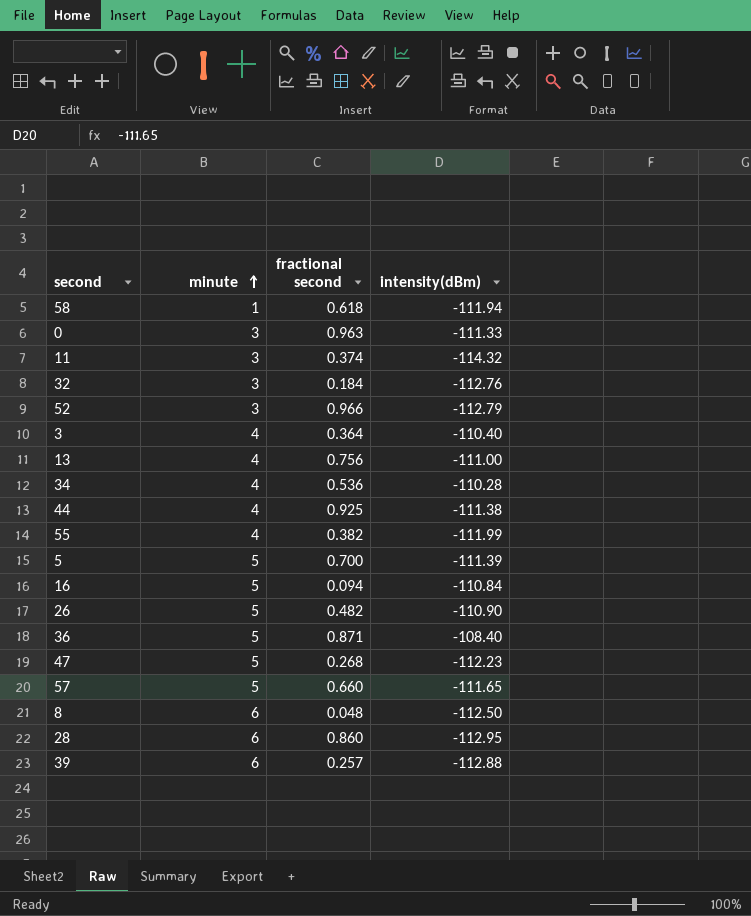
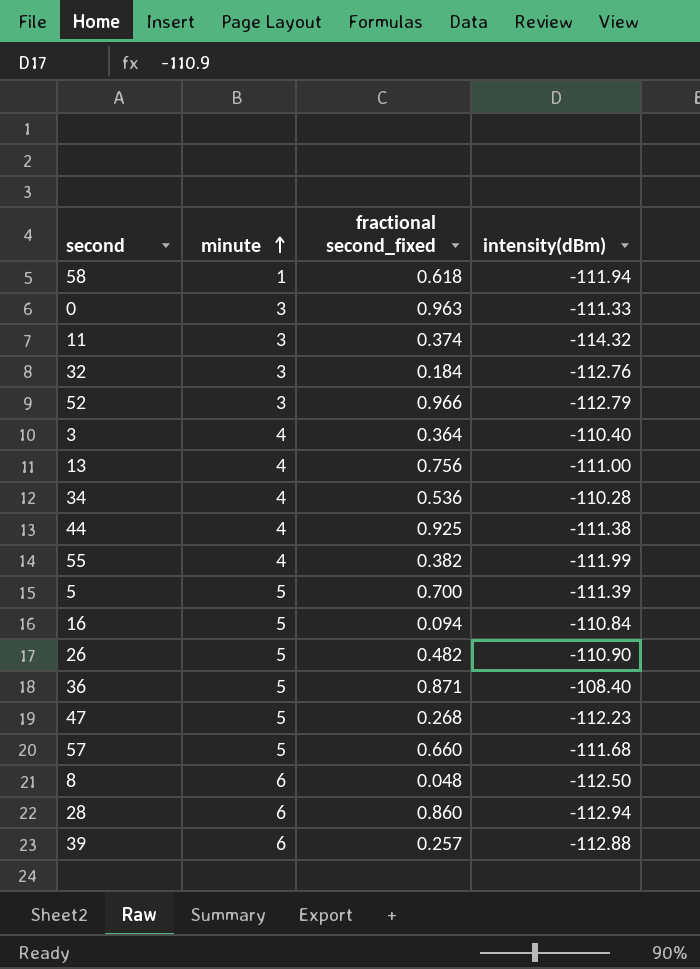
column name: fractional second -> fractional second_fixed
57 | intensity(dBm): -111.65 -> -111.68
28 | intensity(dBm): -112.95 -> -112.94

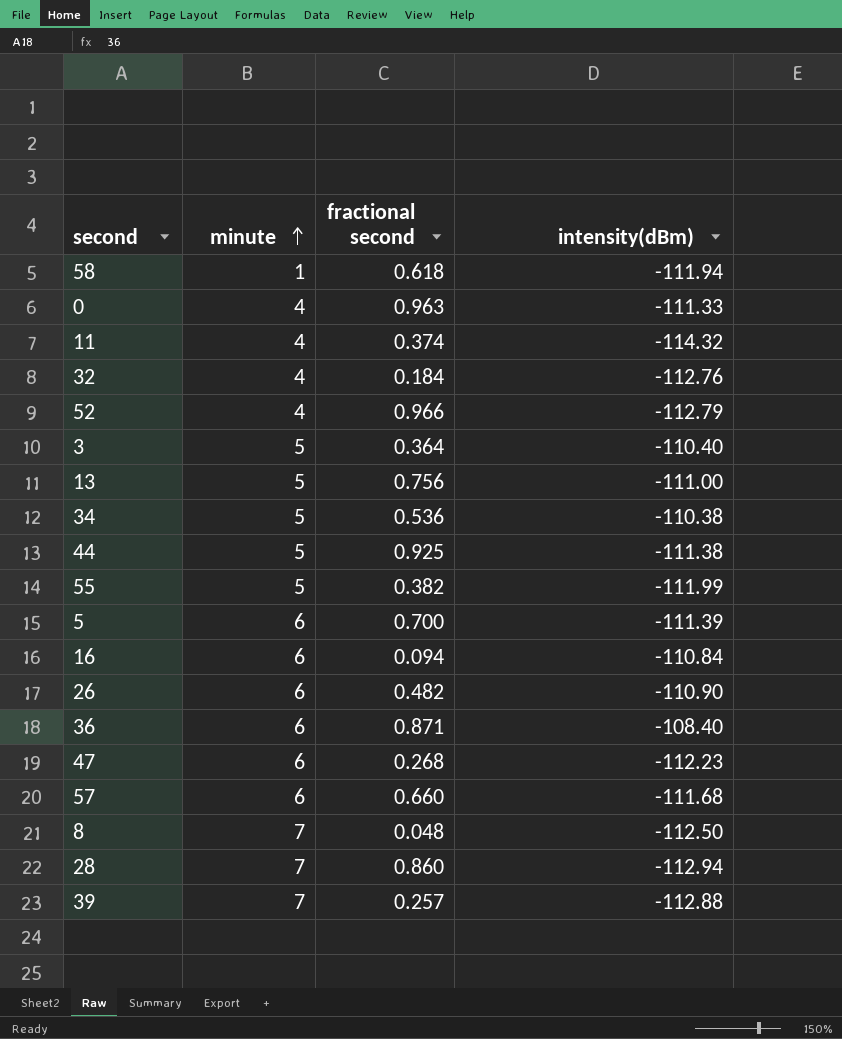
column name: fractional second_fixed -> fractional second
0 | minute: 3 -> 4
11 | minute: 3 -> 4
32 | minute: 3 -> 4
52 | minute: 3 -> 4
3 | minute: 4 -> 5
13 | minute: 4 -> 5
34 | minute: 4 -> 5
34 | intensity(dBm): -110.28 -> -110.38
44 | minute: 4 -> 5
55 | minute: 4 -> 5
5 | minute: 5 -> 6
16 | minute: 5 -> 6
26 | minute: 5 -> 6
36 | minute: 5 -> 6
47 | minute: 5 -> 6
57 | minute: 5 -> 6
8 | minute: 6 -> 7
28 | minute: 6 -> 7
39 | minute: 6 -> 7

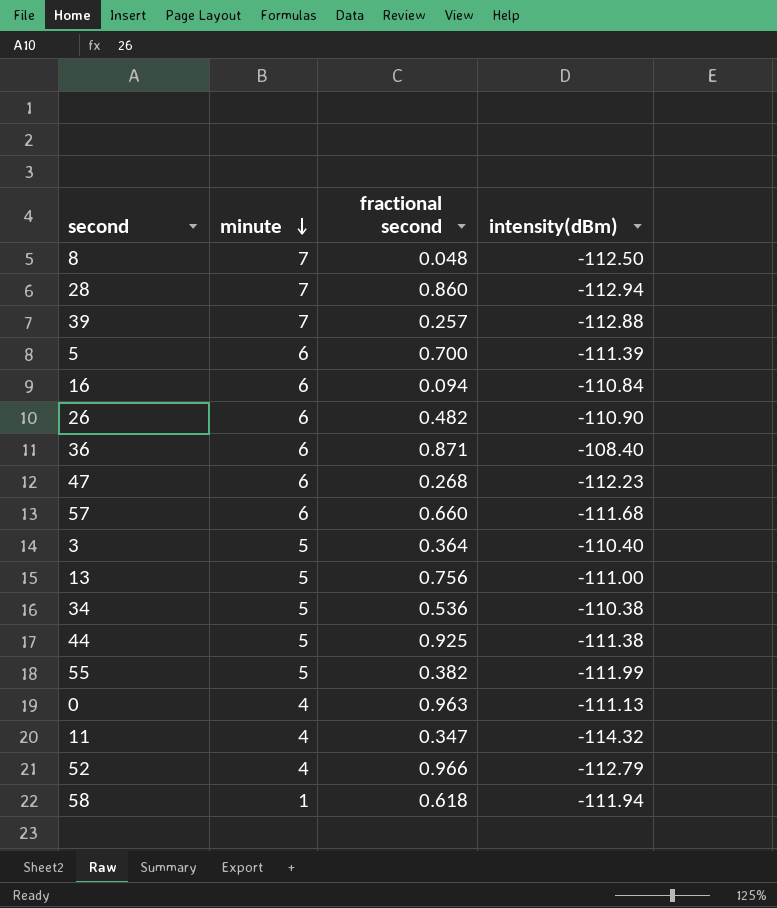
row order: minute ascending -> minute descending
row 32: 4 | 0.184 | -112.76 -> none
0 | intensity(dBm): -111.33 -> -111.13
11 | fractional second: 0.374 -> 0.347

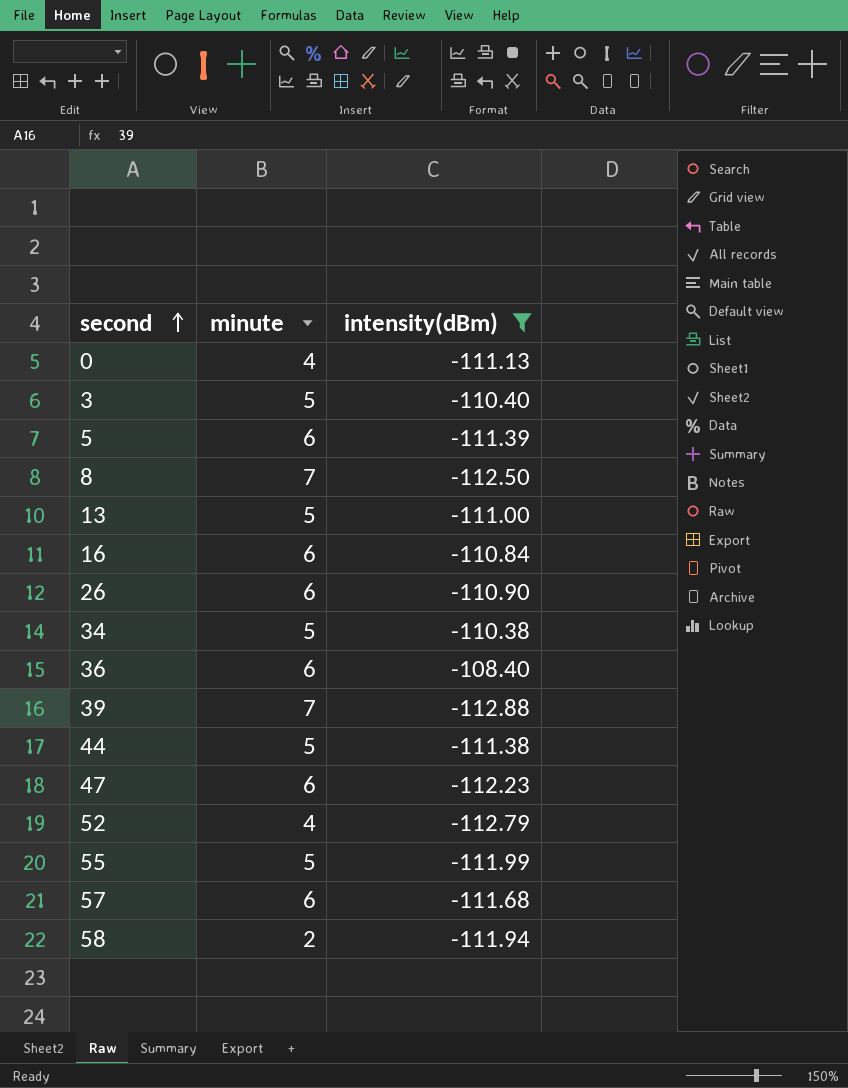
filter: none -> intensity(dBm) >= -112.88
row order: minute descending -> second ascending
column fractional second | position: 3 -> none
58 | minute: 1 -> 2

